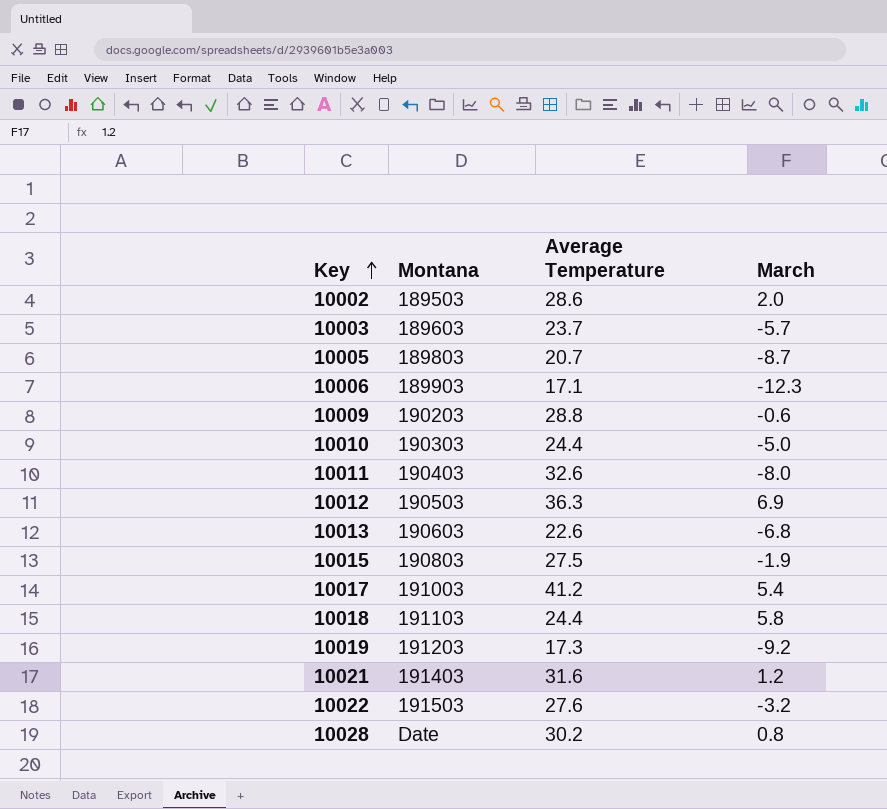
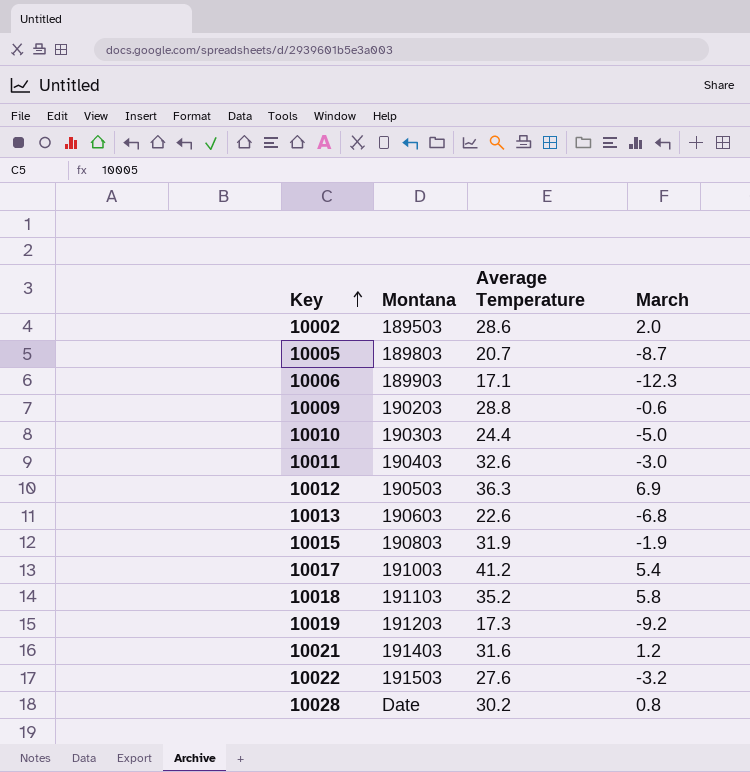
row 10003: 189603 | 23.7 | -5.7 -> none
10011 | March: -8.0 -> -3.0
10015 | Average Temperature: 27.5 -> 31.9
10018 | Average Temperature: 24.4 -> 35.2

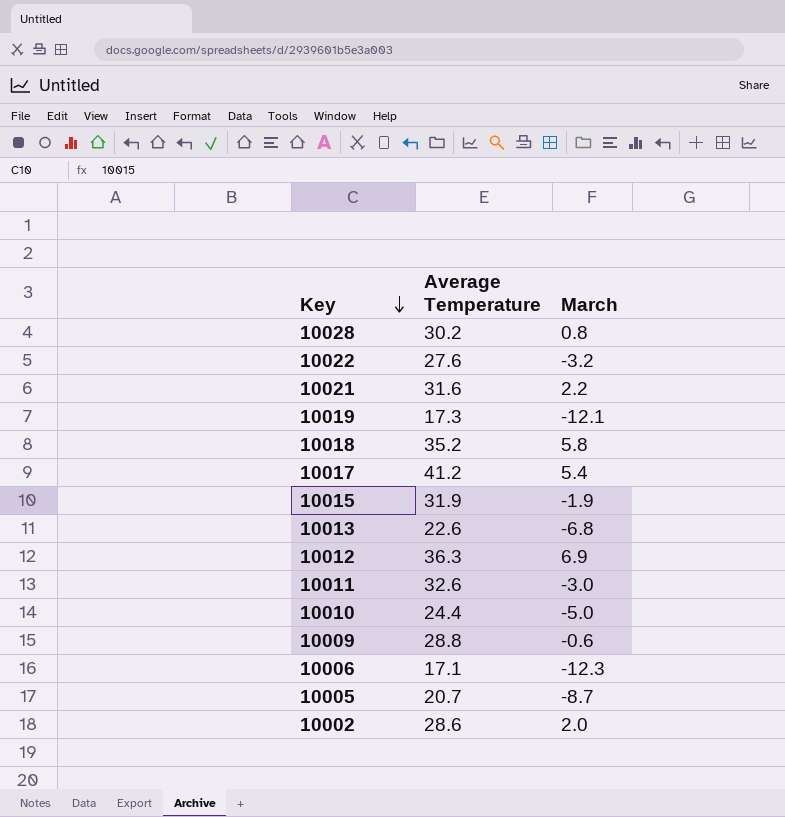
row order: Key ascending -> Key descending
column Montana | position: 2 -> none
10021 | March: 1.2 -> 2.2
10019 | March: -9.2 -> -12.1

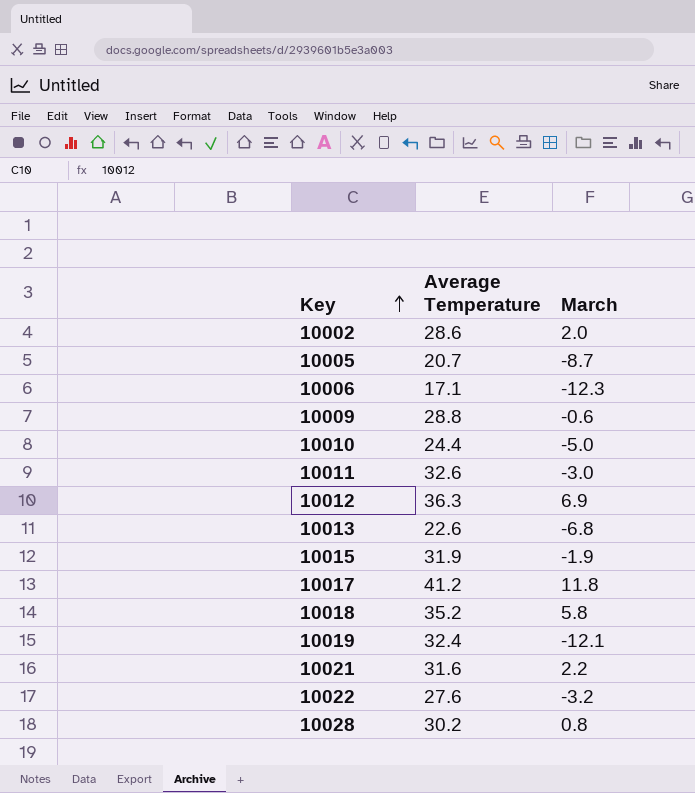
row order: Key descending -> Key ascending
10017 | March: 5.4 -> 11.8
10019 | Average Temperature: 17.3 -> 32.4

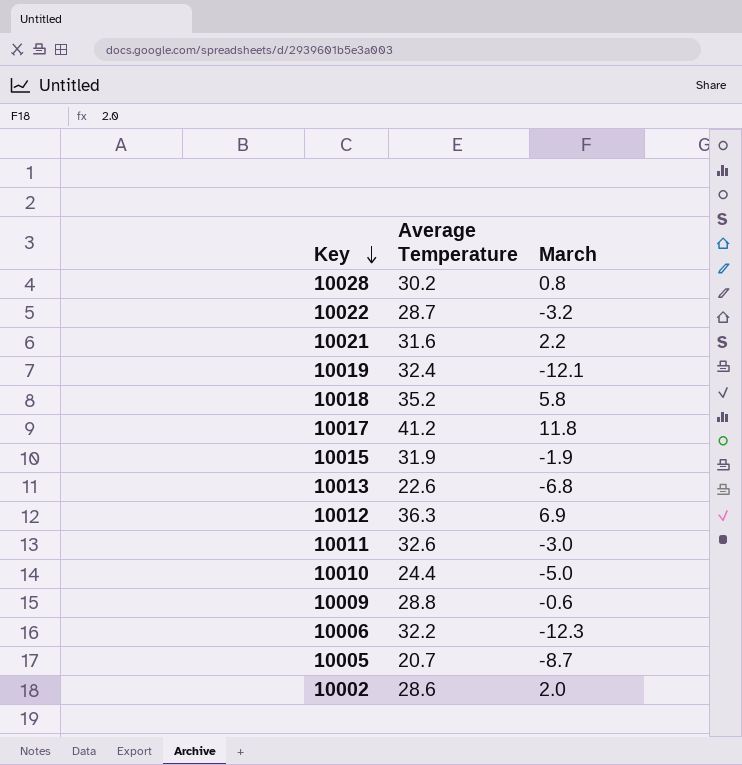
row order: Key ascending -> Key descending
10022 | Average Temperature: 27.6 -> 28.7
10006 | Average Temperature: 17.1 -> 32.2

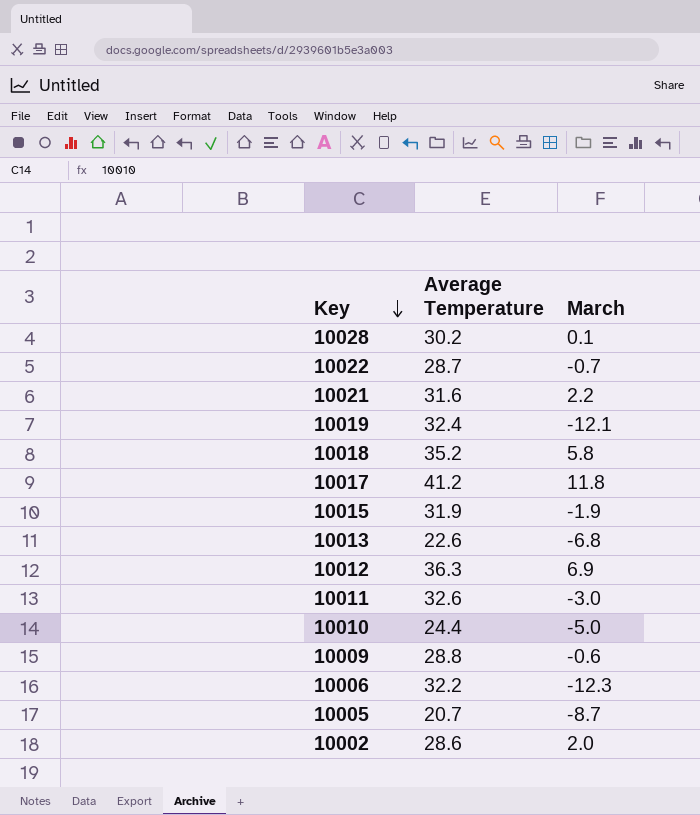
10028 | March: 0.8 -> 0.1
10022 | March: -3.2 -> -0.7

